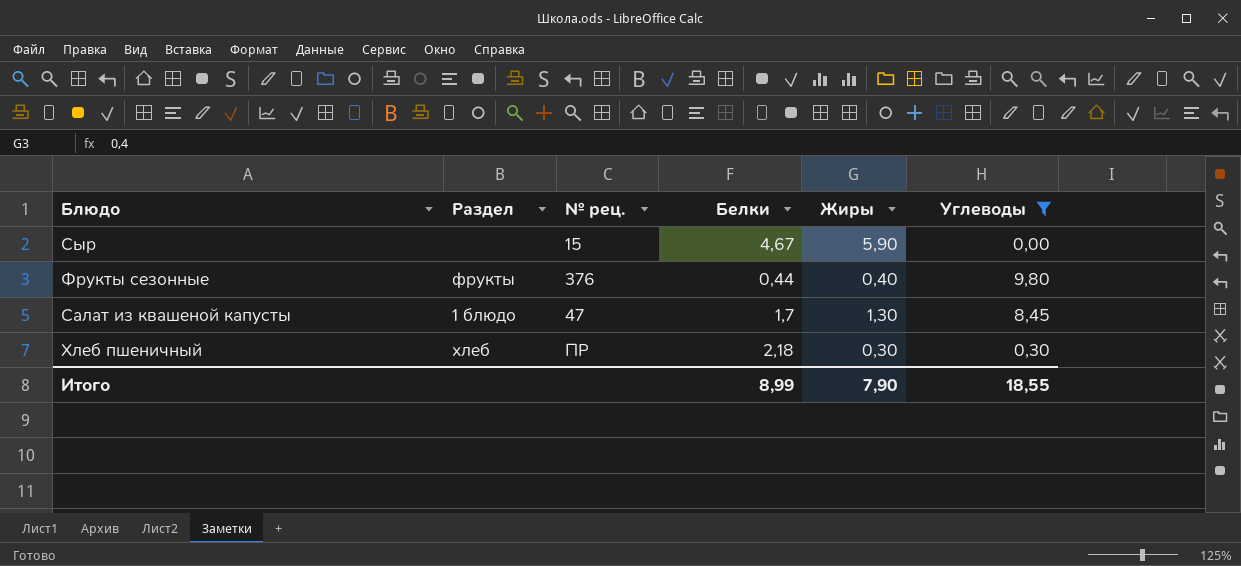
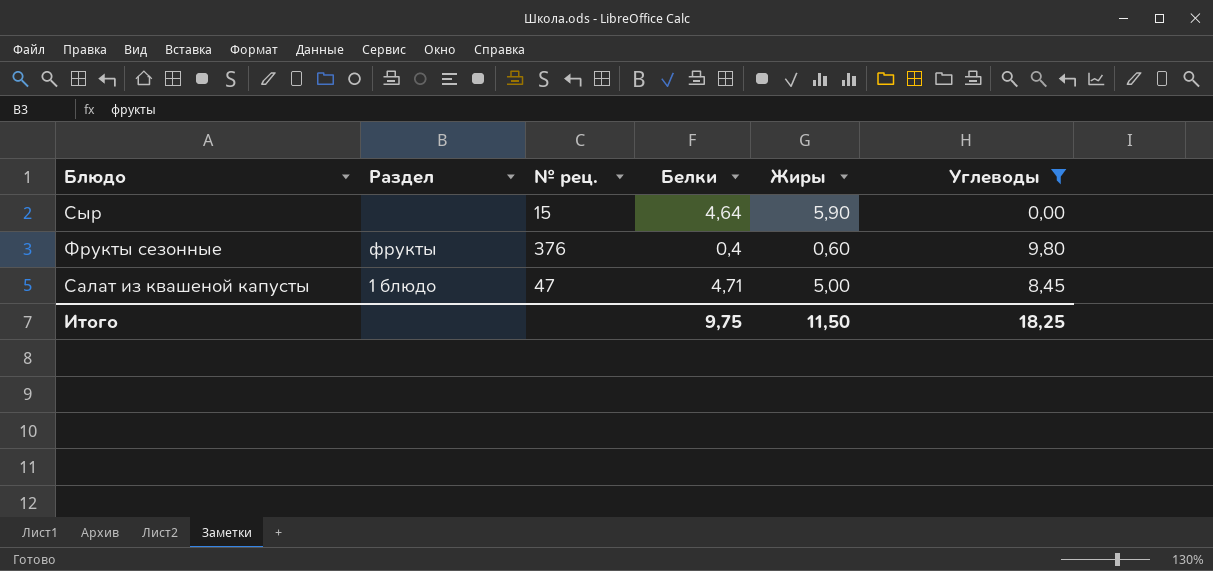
row Хлеб пшеничный: хлеб | ПР | 2,18 | 0,30 | 0,30 -> none
Сыр | Белки: 4,67 -> 4,64
Фрукты сезонные | Белки: 0,44 -> 0,4
Фрукты сезонные | Жиры: 0,40 -> 0,60
Салат из квашеной капусты | Белки: 1,7 -> 4,71
Салат из квашеной капусты | Жиры: 1,30 -> 5,00
Итого | Белки: 8,99 -> 9,75
Итого | Жиры: 7,90 -> 11,50
Итого | Углеводы: 18,55 -> 18,25

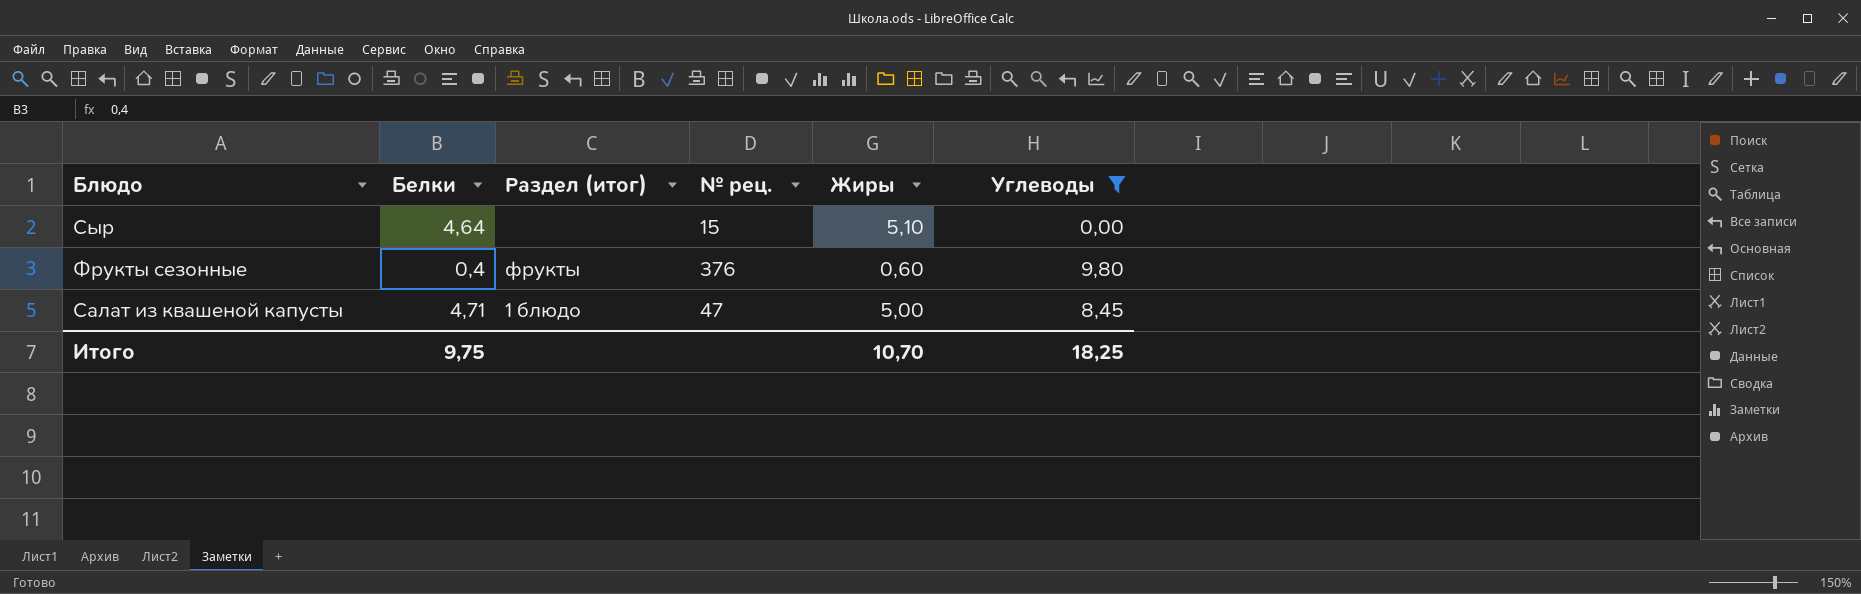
column Белки | position: 4 -> 2
column name: Раздел -> Раздел (итог)
Сыр | Жиры: 5,90 -> 5,10
Итого | Жиры: 11,50 -> 10,70

